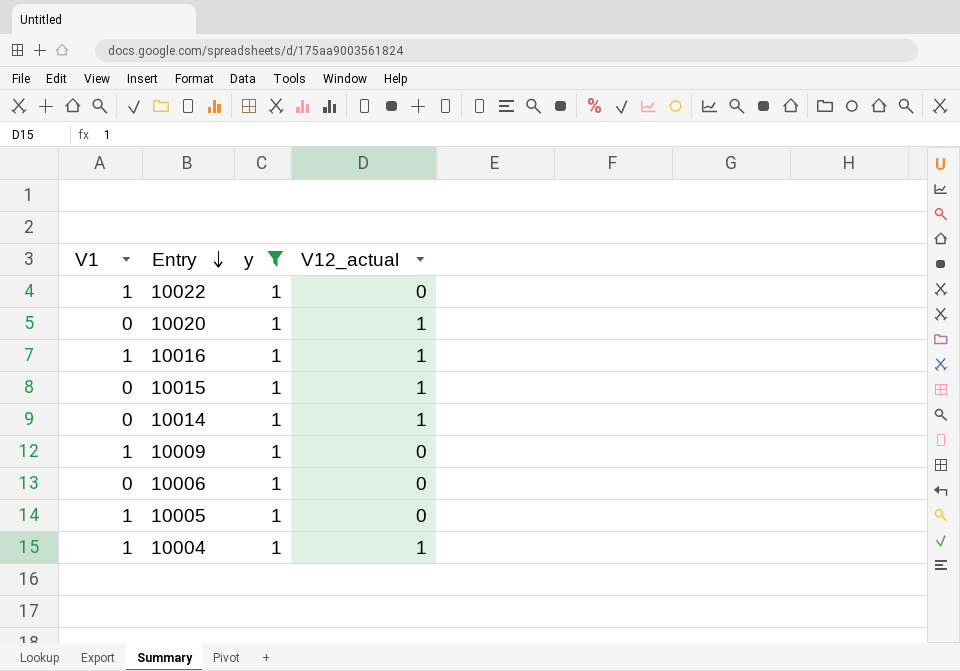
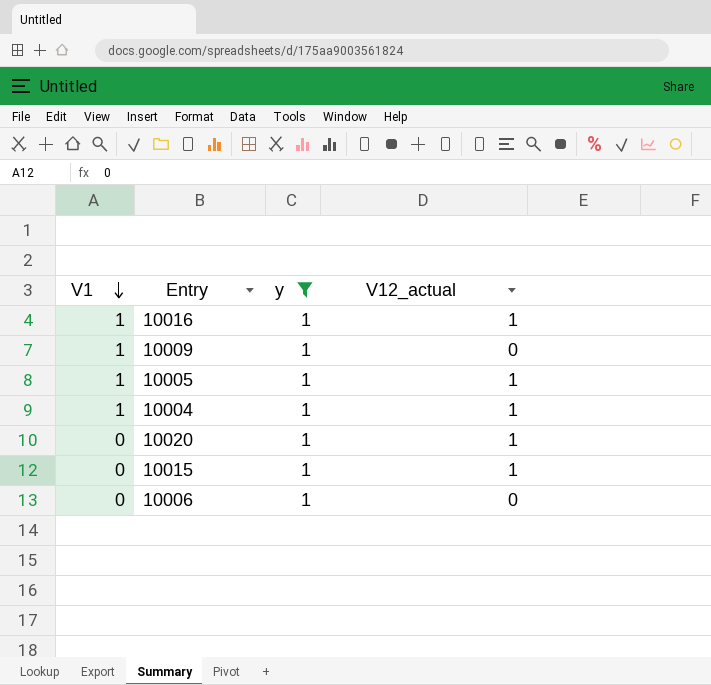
row order: Entry descending -> V1 descending
row 10022: 1 | 1 | 0 -> none
row 10014: 0 | 1 | 1 -> none
10005 | V12_actual: 0 -> 1

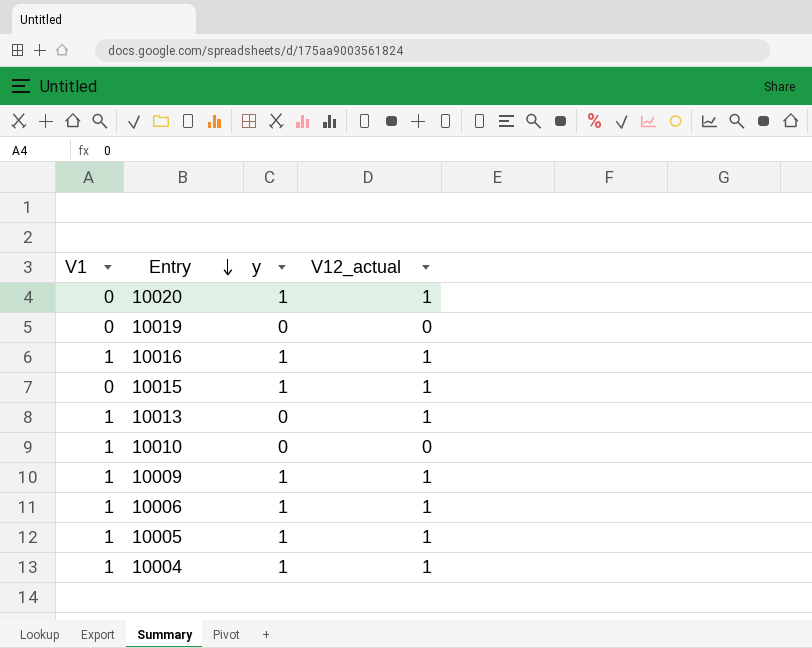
filter: y = 1 -> none
row order: V1 descending -> Entry descending
10009 | V12_actual: 0 -> 1
10006 | V1: 0 -> 1
10006 | V12_actual: 0 -> 1

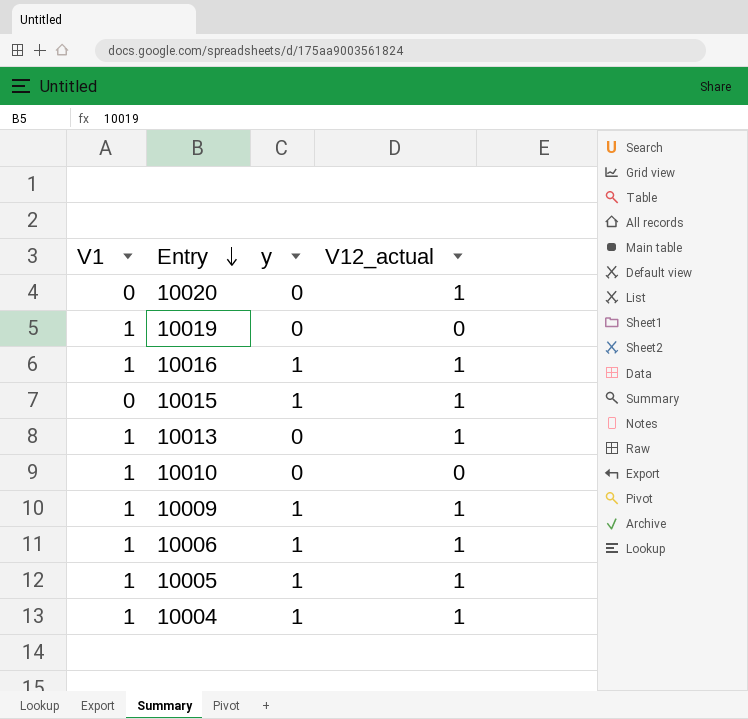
10020 | y: 1 -> 0
10019 | V1: 0 -> 1

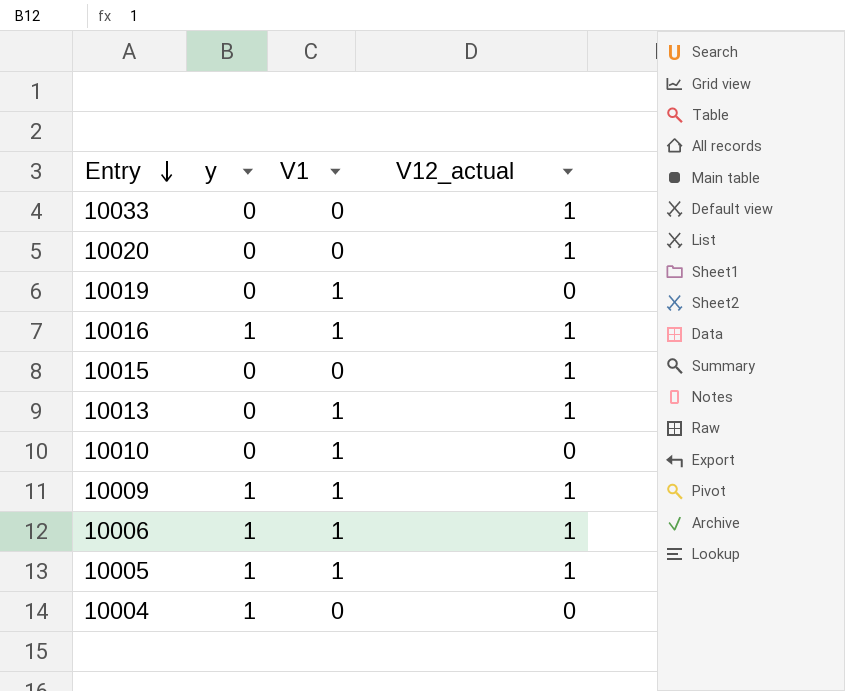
column V1 | position: 1 -> 3
row 10033: none -> 0 | 0 | 1
10015 | y: 1 -> 0
10004 | V1: 1 -> 0
10004 | V12_actual: 1 -> 0

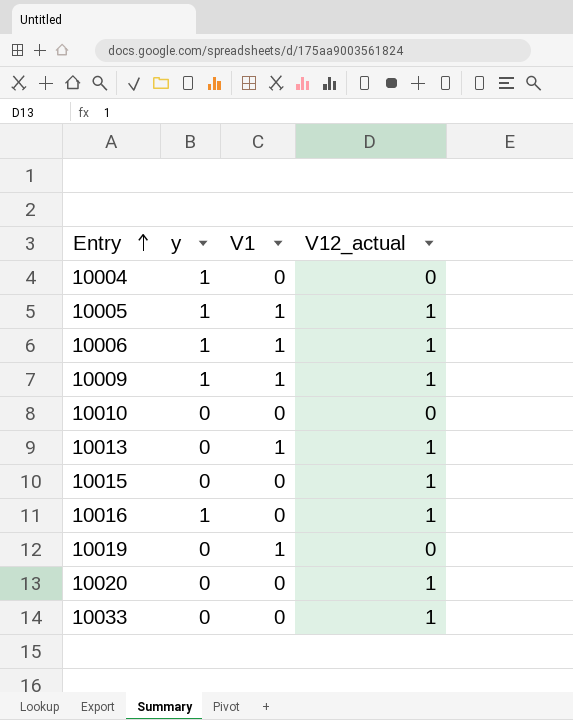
row order: Entry descending -> Entry ascending
10010 | V1: 1 -> 0
10016 | V1: 1 -> 0

